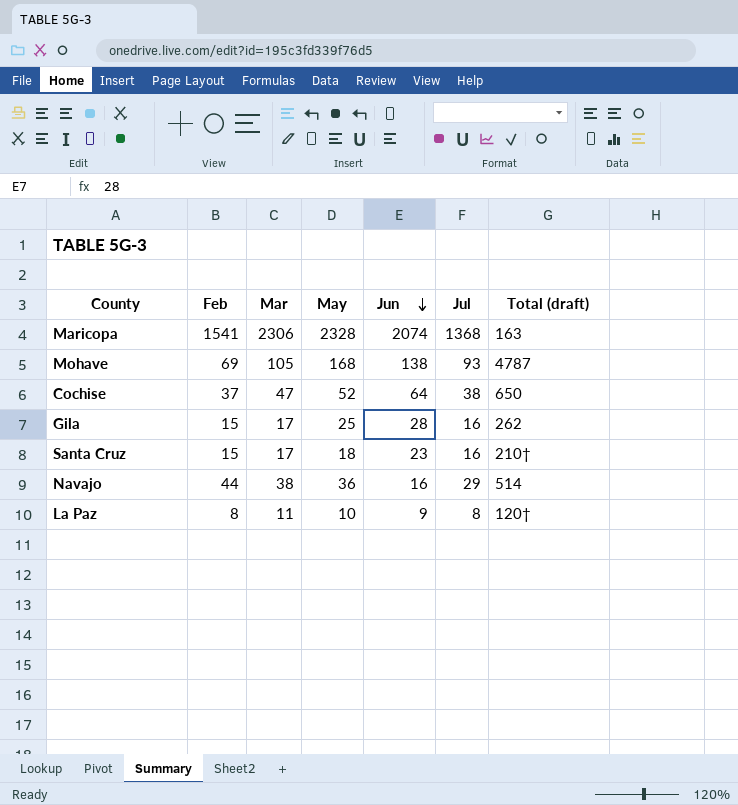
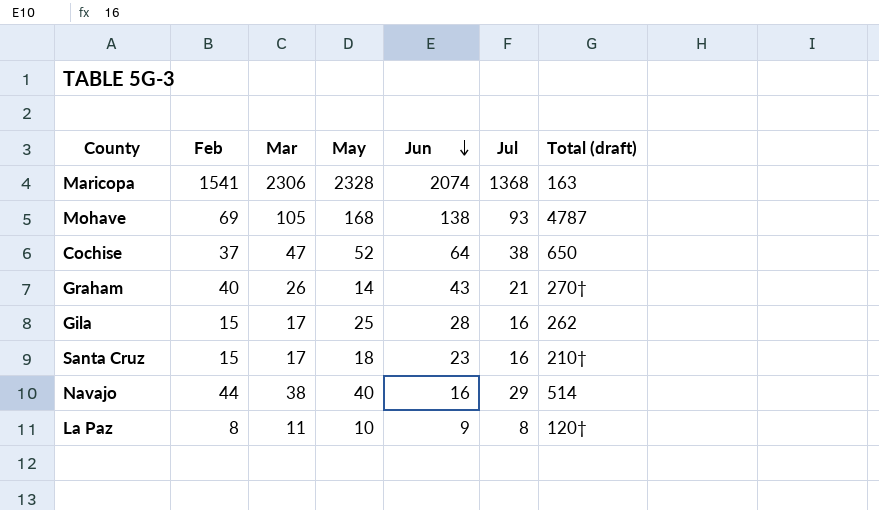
row Graham: none -> 40 | 26 | 14 | 43 | 21 | 270†
Navajo | May: 36 -> 40

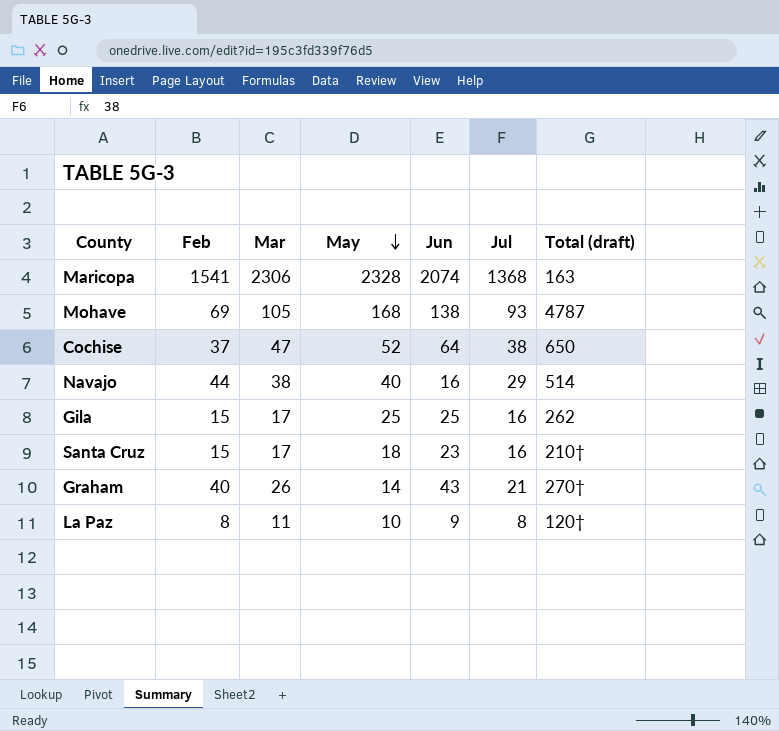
row order: Jun descending -> May descending
Gila | Jun: 28 -> 25

